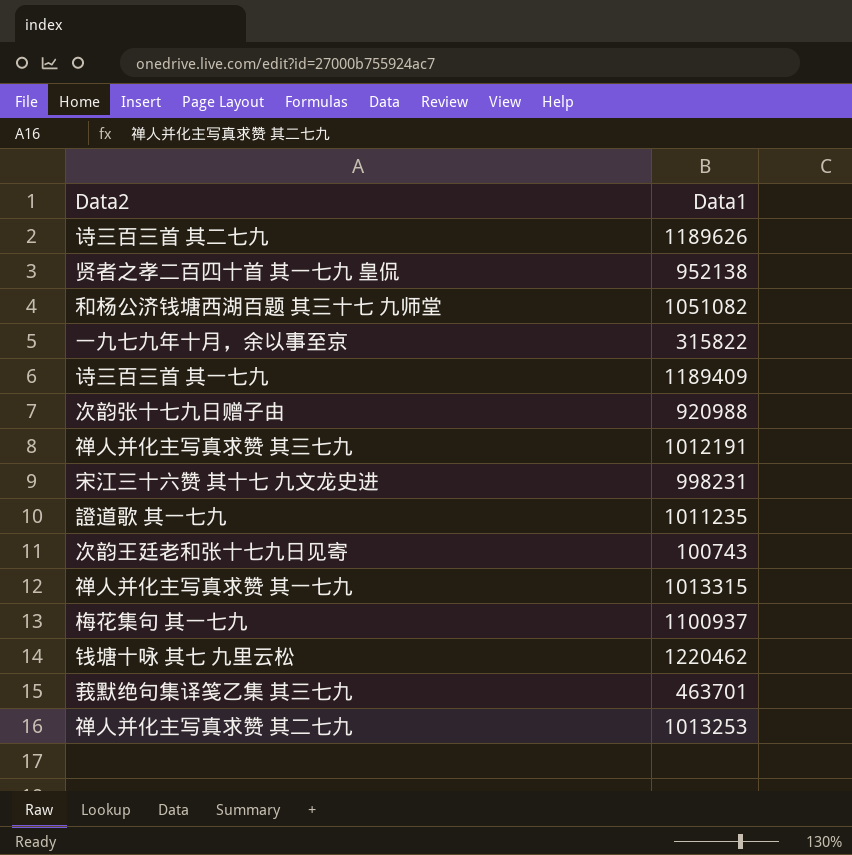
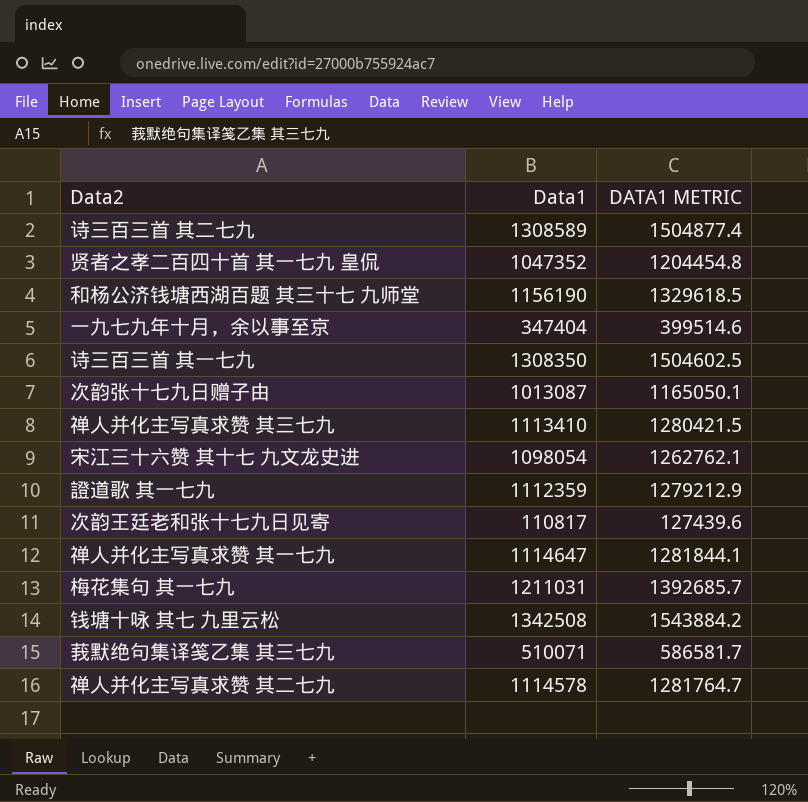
column DATA1 METRIC | formula: none -> [Data1] * 1.15
诗三百三首 其二七九 | Data1: 1189626 -> 1308589
贤者之孝二百四十首 其一七九 皇侃 | Data1: 952138 -> 1047352
和杨公济钱塘西湖百题 其三十七 九师堂 | Data1: 1051082 -> 1156190
一九七九年十月，余以事至京 | Data1: 315822 -> 347404
诗三百三首 其一七九 | Data1: 1189409 -> 1308350
次韵张十七九日赠子由 | Data1: 920988 -> 1013087
禅人并化主写真求赞 其三七九 | Data1: 1012191 -> 1113410
宋江三十六赞 其十七 九文龙史进 | Data1: 998231 -> 1098054
證道歌 其一七九 | Data1: 1011235 -> 1112359
次韵王廷老和张十七九日见寄 | Data1: 100743 -> 110817
禅人并化主写真求赞 其一七九 | Data1: 1013315 -> 1114647
梅花集句 其一七九 | Data1: 1100937 -> 1211031
钱塘十咏 其七 九里云松 | Data1: 1220462 -> 1342508
莪默绝句集译笺乙集 其三七九 | Data1: 463701 -> 510071
禅人并化主写真求赞 其二七九 | Data1: 1013253 -> 1114578

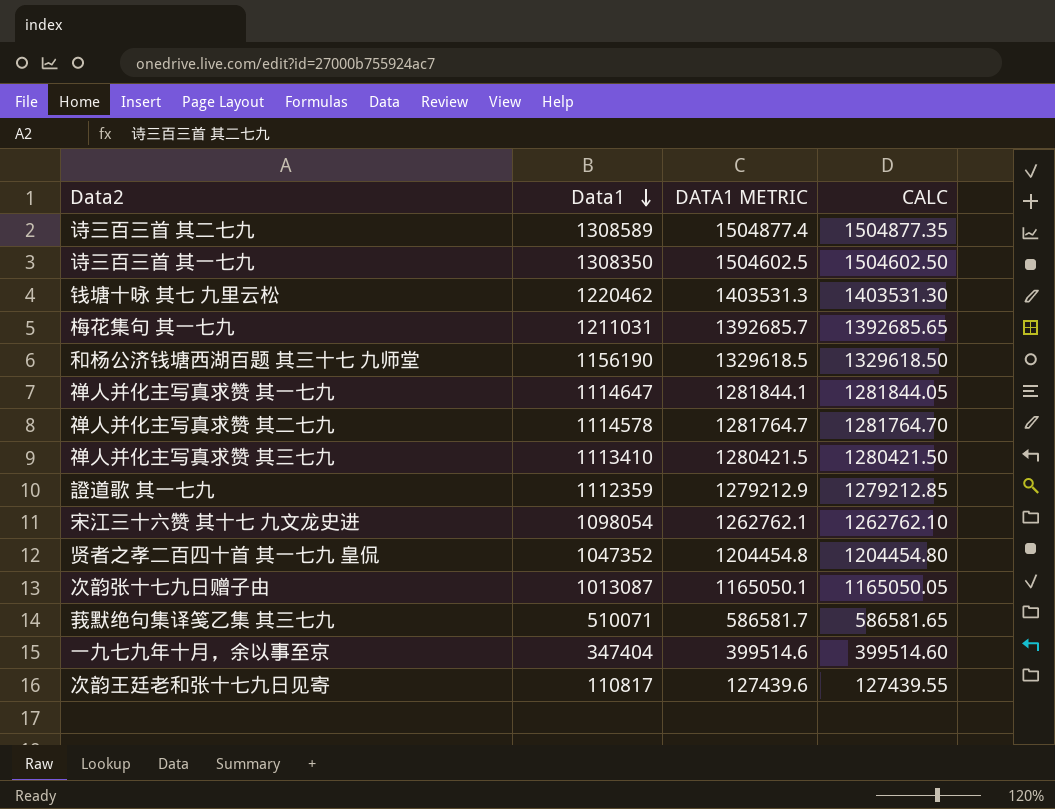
row order: none -> Data1 descending
column CALC | formula: none -> [Data1] * 1.15
钱塘十咏 其七 九里云松 | Data1: 1342508 -> 1220462
钱塘十咏 其七 九里云松 | DATA1 METRIC: 1543884.2 -> 1403531.3

